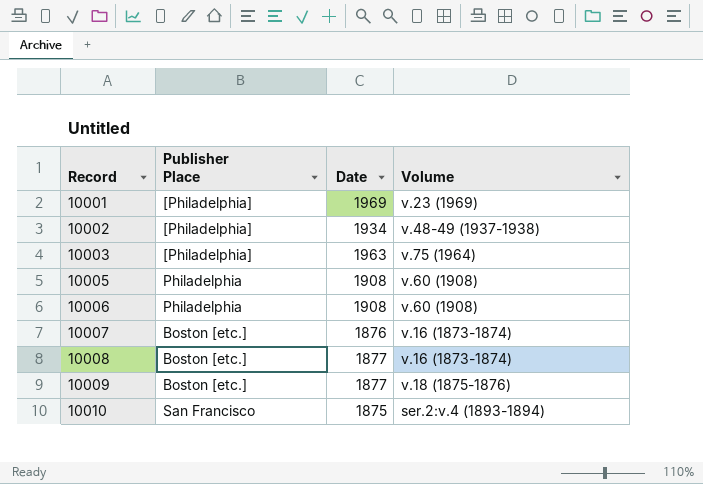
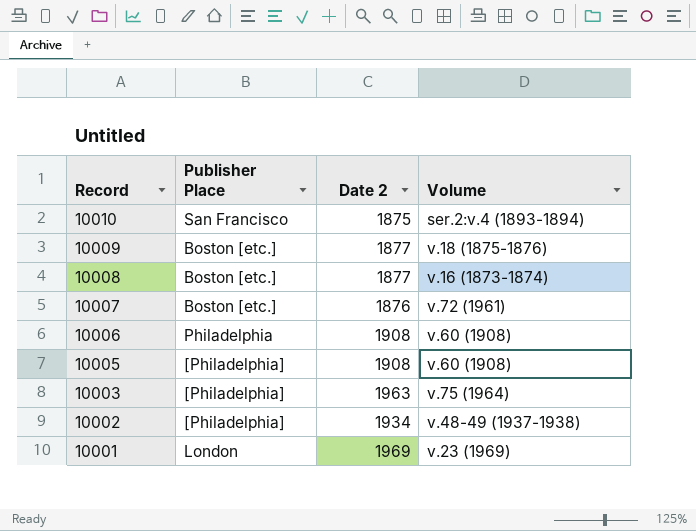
row order: Record ascending -> Record descending
column name: Date -> Date 2
10007 | Volume: v.16 (1873-1874) -> v.72 (1961)
10005 | Publisher Place: Philadelphia -> [Philadelphia]
10001 | Publisher Place: [Philadelphia] -> London

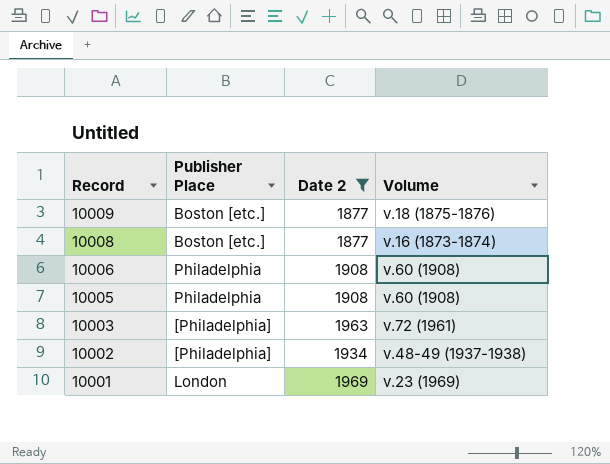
filter: none -> Date 2 >= 1877
10005 | Publisher Place: [Philadelphia] -> Philadelphia
10003 | Volume: v.75 (1964) -> v.72 (1961)

